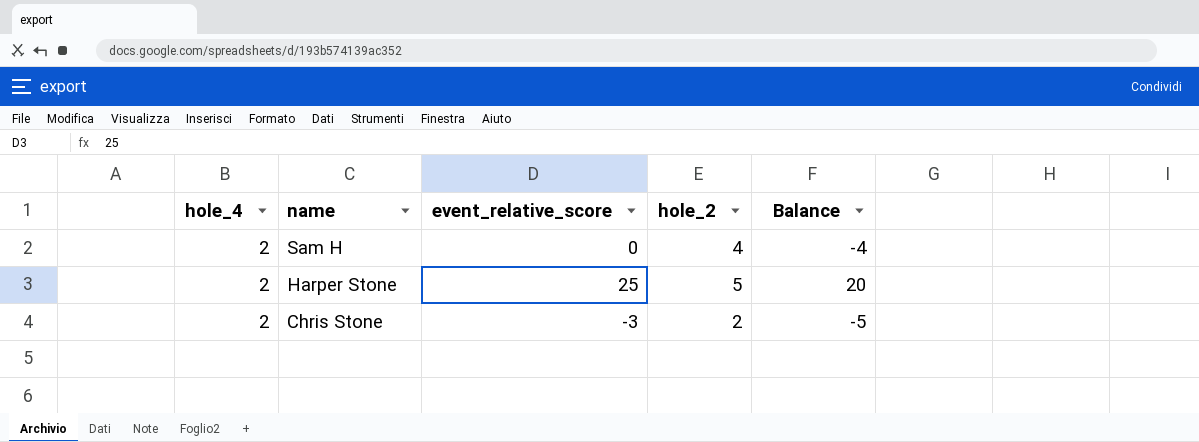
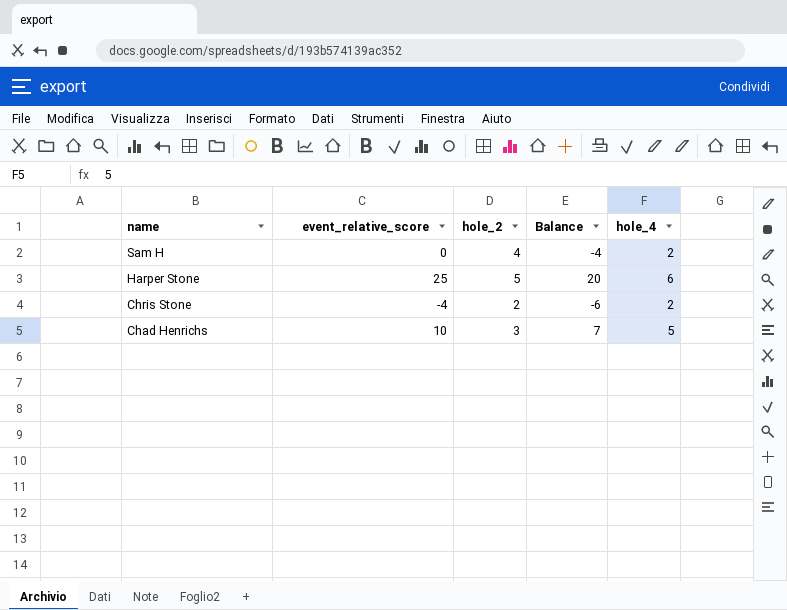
column hole_4 | position: 1 -> 5
Harper Stone | hole_4: 2 -> 6
Chris Stone | event_relative_score: -3 -> -4
Chris Stone | Balance: -5 -> -6
row Chad Henrichs: none -> 10 | 3 | 7 | 5

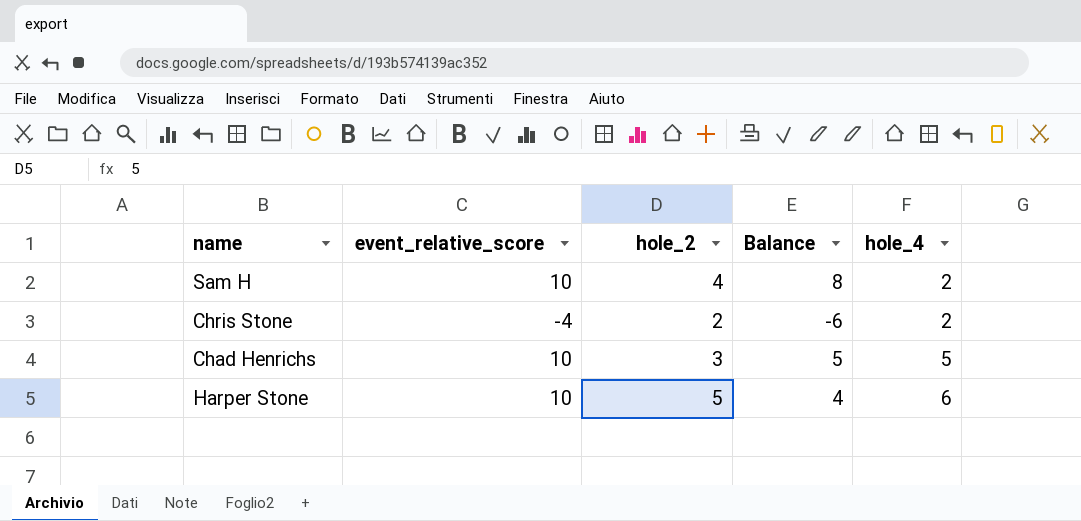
row order: name descending -> hole_4 ascending
column Balance | formula: [event_relative_score] - [hole_2] -> [event_relative_score] - [hole_4]
Sam H | event_relative_score: 0 -> 10
Harper Stone | event_relative_score: 25 -> 10

